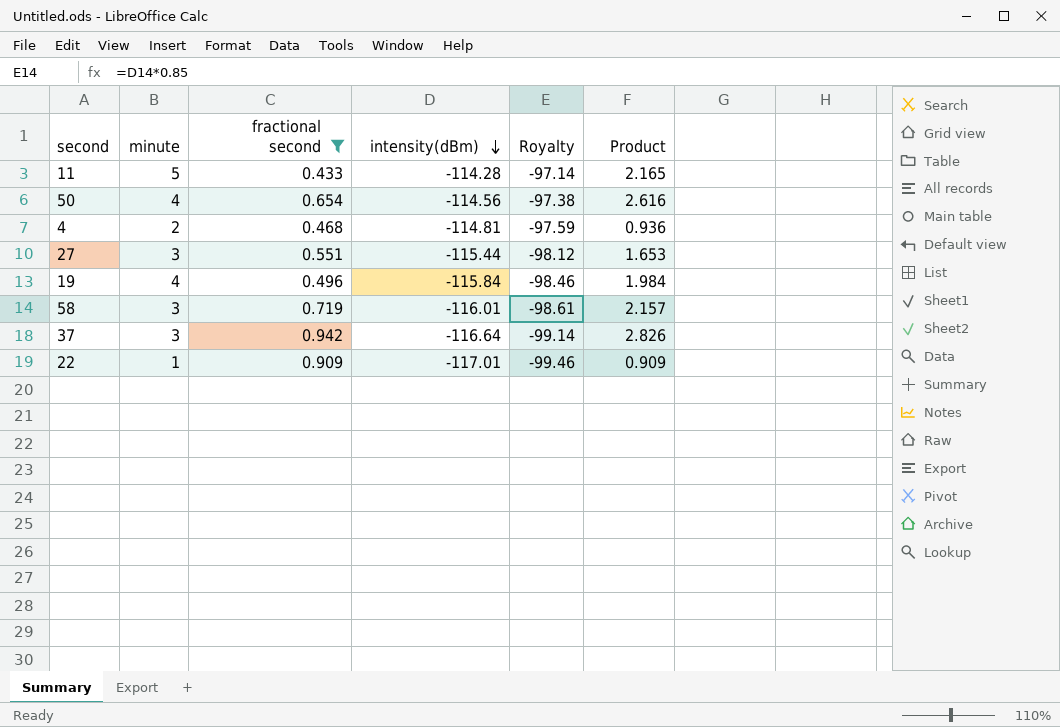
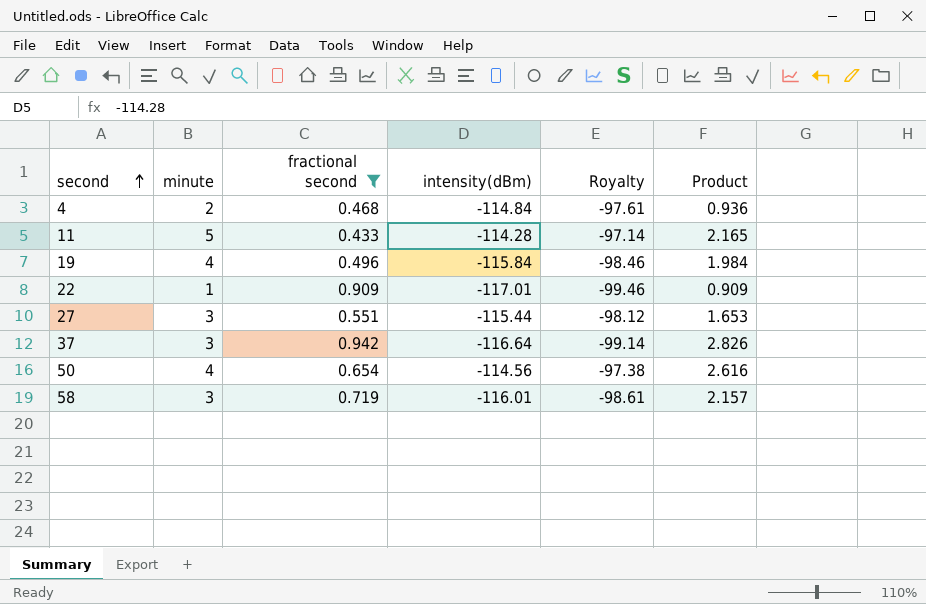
row order: intensity(dBm) descending -> second ascending
4 | intensity(dBm): -114.81 -> -114.84
4 | Royalty: -97.59 -> -97.61

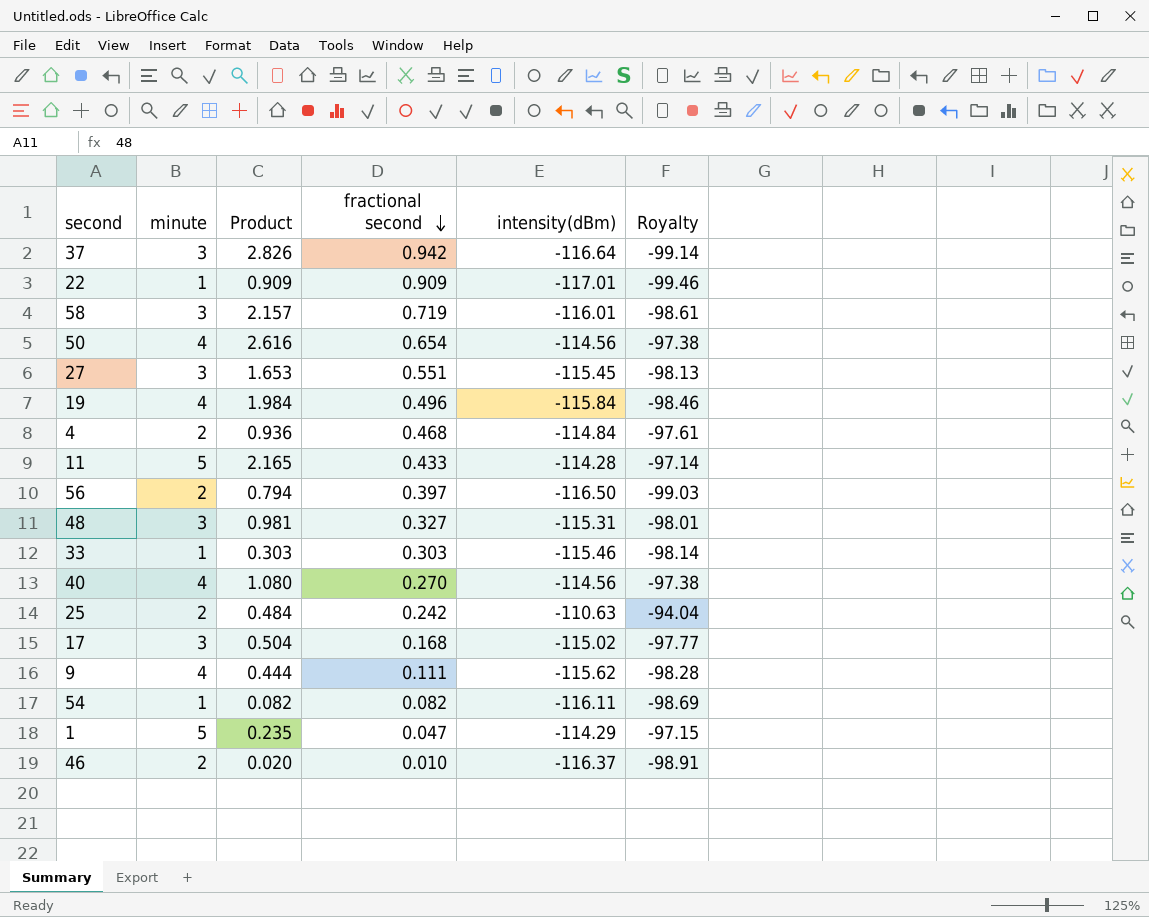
filter: fractional second >= 0.433 -> none
row order: second ascending -> fractional second descending
column Product | position: 6 -> 3
27 | intensity(dBm): -115.44 -> -115.45
27 | Royalty: -98.12 -> -98.13

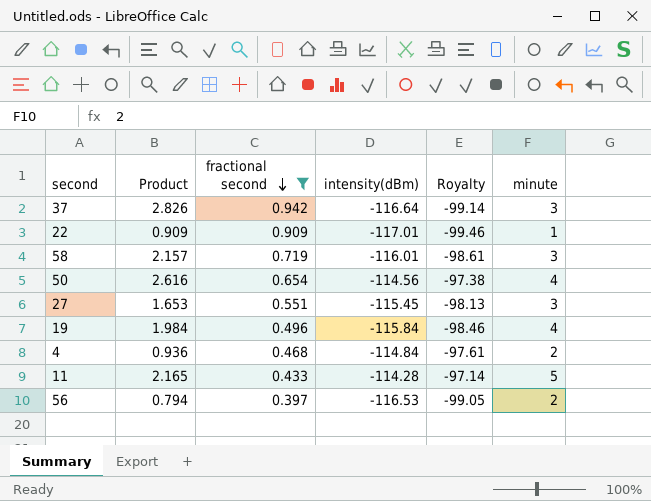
filter: none -> fractional second >= 0.397
column minute | position: 2 -> 6
56 | intensity(dBm): -116.50 -> -116.53
56 | Royalty: -99.03 -> -99.05

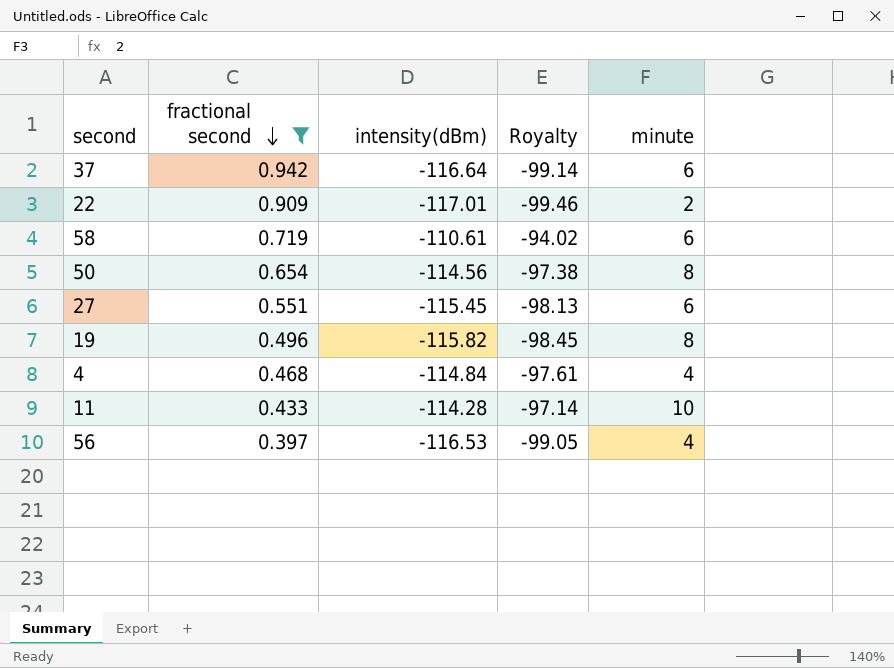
column Product | formula: [fractional second] * [minute] -> none
37 | minute: 3 -> 6
22 | minute: 1 -> 2
58 | intensity(dBm): -116.01 -> -110.61
58 | Royalty: -98.61 -> -94.02
58 | minute: 3 -> 6
50 | minute: 4 -> 8
27 | minute: 3 -> 6
19 | intensity(dBm): -115.84 -> -115.82
19 | Royalty: -98.46 -> -98.45
19 | minute: 4 -> 8
4 | minute: 2 -> 4
11 | minute: 5 -> 10
56 | minute: 2 -> 4

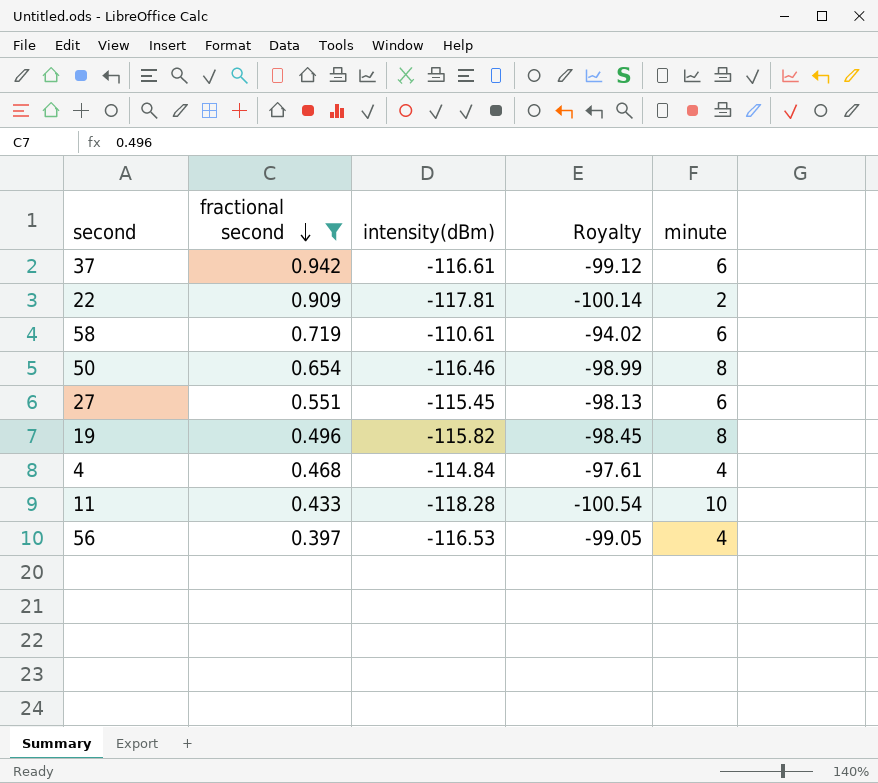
37 | intensity(dBm): -116.64 -> -116.61
37 | Royalty: -99.14 -> -99.12
22 | intensity(dBm): -117.01 -> -117.81
22 | Royalty: -99.46 -> -100.14
50 | intensity(dBm): -114.56 -> -116.46
50 | Royalty: -97.38 -> -98.99
11 | intensity(dBm): -114.28 -> -118.28
11 | Royalty: -97.14 -> -100.54

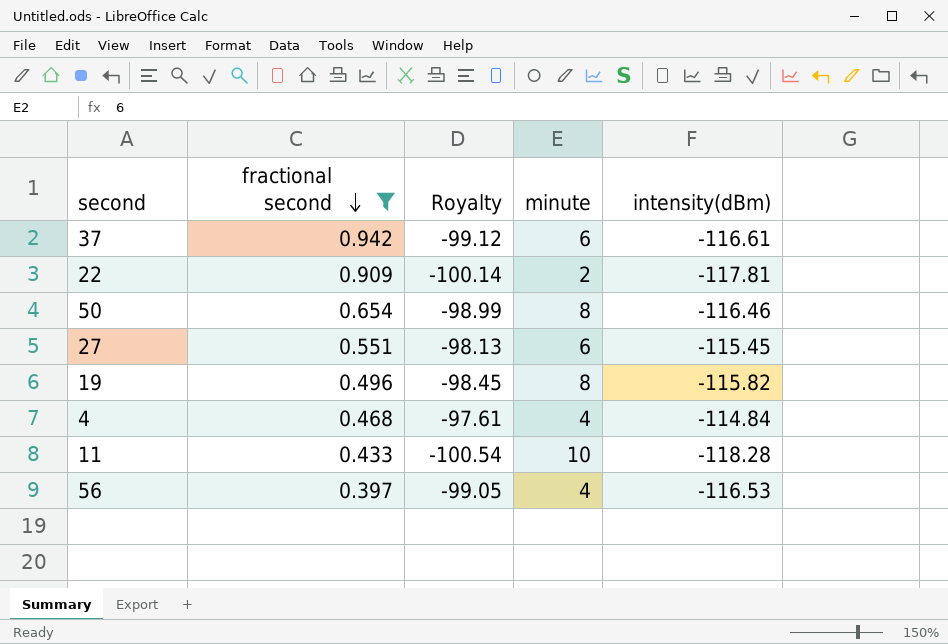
column intensity(dBm) | position: 3 -> 5
row 58: 0.719 | -110.61 | -94.02 | 6 -> none

